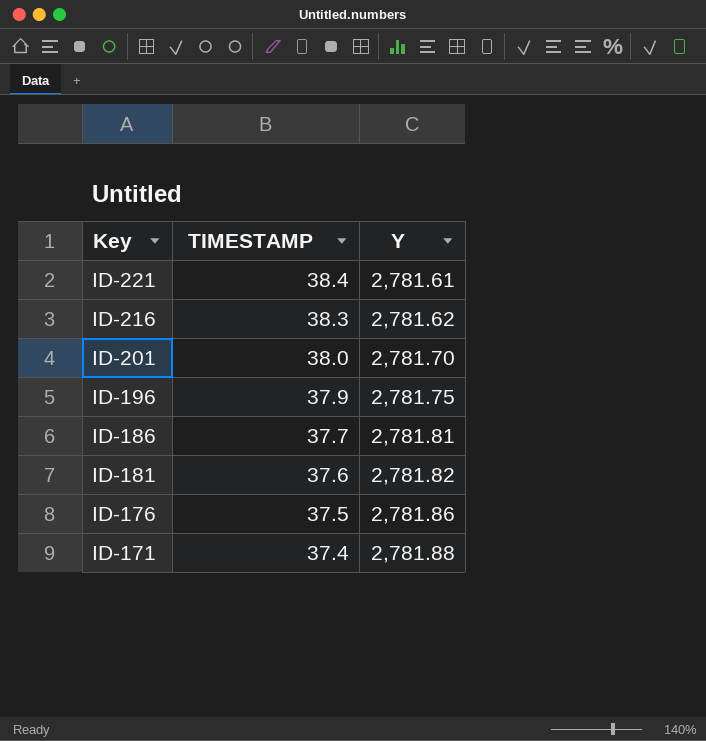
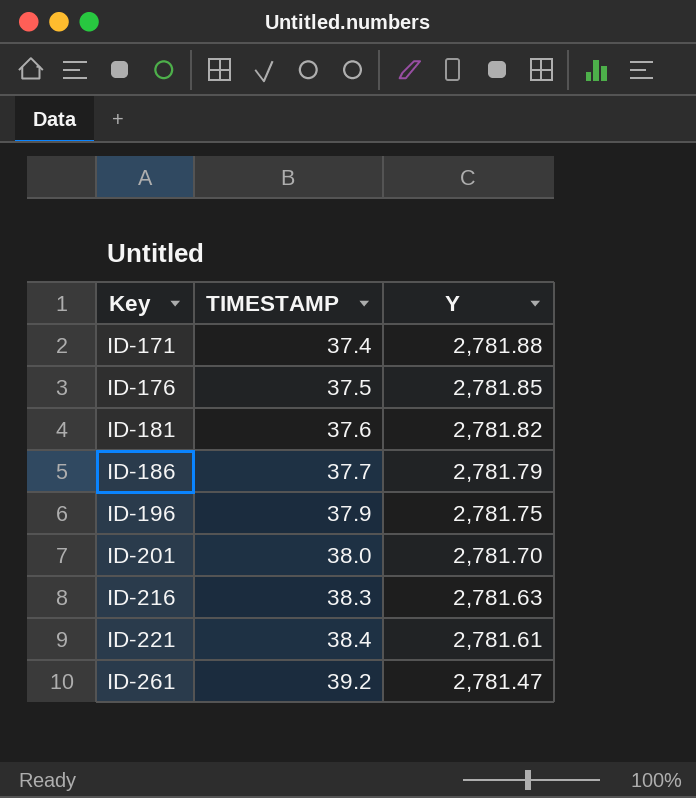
row order: Key descending -> Key ascending
ID-176 | Y: 2,781.86 -> 2,781.85
ID-186 | Y: 2,781.81 -> 2,781.79
ID-216 | Y: 2,781.62 -> 2,781.63
row ID-261: none -> 39.2 | 2,781.47

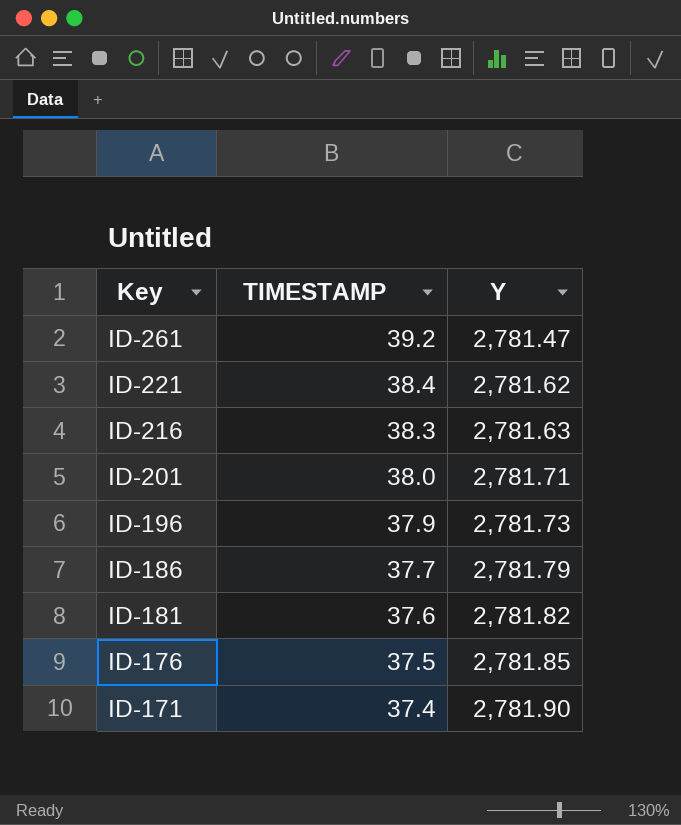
row order: Key ascending -> Key descending
ID-221 | Y: 2,781.61 -> 2,781.62
ID-201 | Y: 2,781.70 -> 2,781.71
ID-196 | Y: 2,781.75 -> 2,781.73
ID-171 | Y: 2,781.88 -> 2,781.90

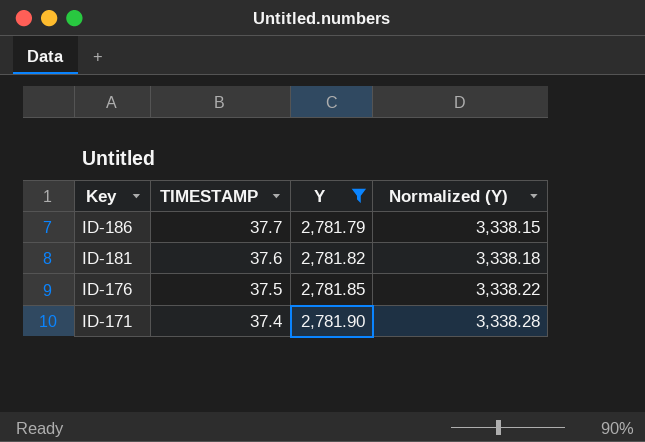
filter: none -> Y >= 2,781.79
column Normalized (Y) | formula: none -> [Y] * 1.2

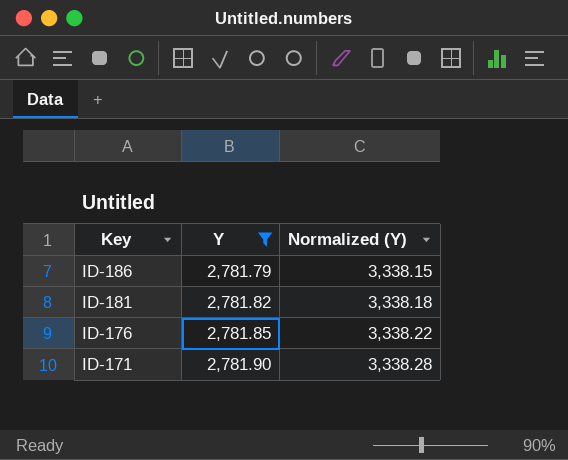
column TIMESTAMP | position: 2 -> none

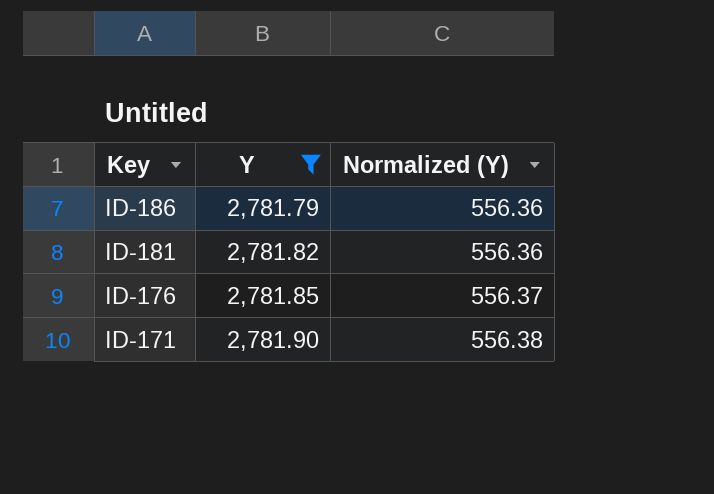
column Normalized (Y) | formula: [Y] * 1.2 -> [Y] * 0.2

